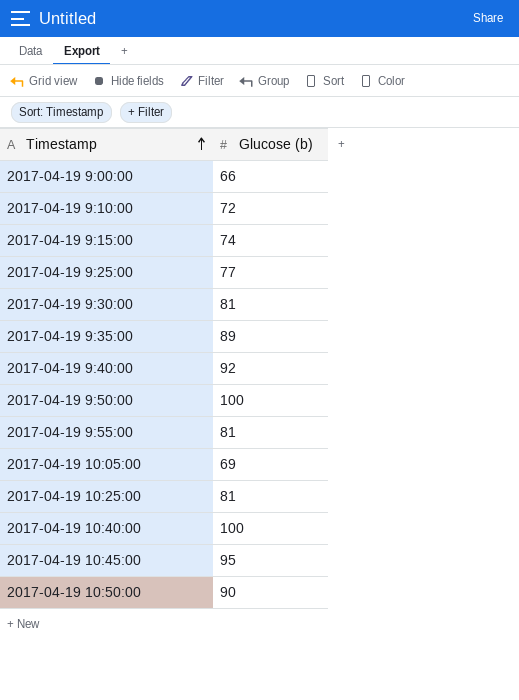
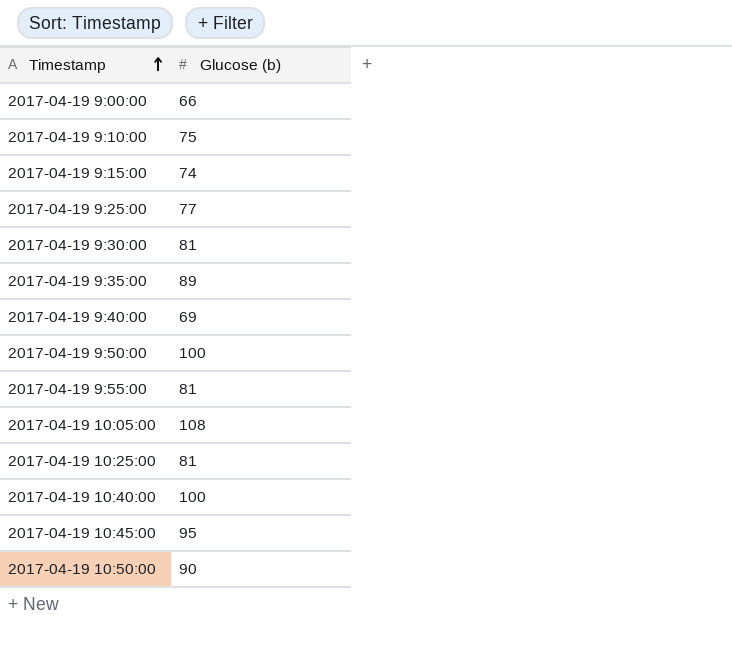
2017-04-19 9:10:00 | Glucose (b): 72 -> 75
2017-04-19 9:40:00 | Glucose (b): 92 -> 69
2017-04-19 10:05:00 | Glucose (b): 69 -> 108

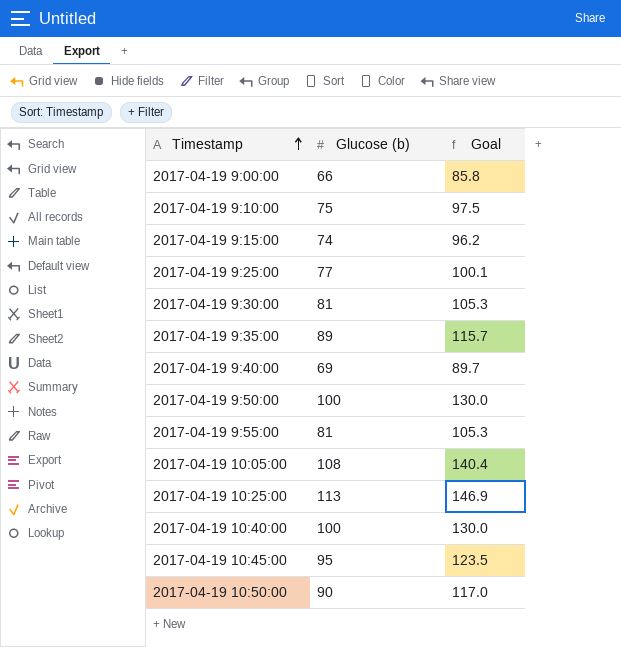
column Goal | formula: none -> [Glucose (b)] * 1.3
2017-04-19 10:25:00 | Glucose (b): 81 -> 113

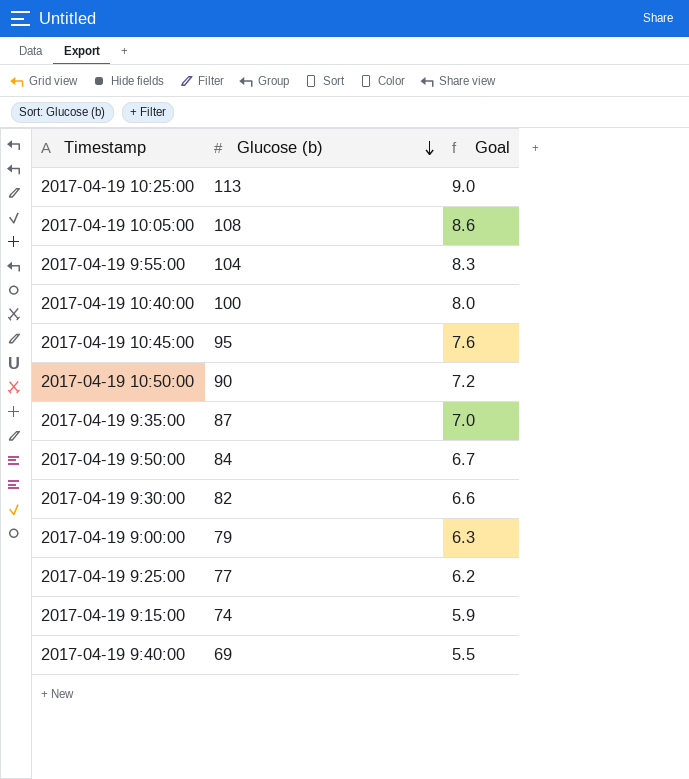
row order: Timestamp ascending -> Glucose (b) descending
column Goal | formula: [Glucose (b)] * 1.3 -> [Glucose (b)] * 0.08
row 2017-04-19 9:10:00: 75 | 97.5 -> none
2017-04-19 9:55:00 | Glucose (b): 81 -> 104
2017-04-19 9:35:00 | Glucose (b): 89 -> 87
2017-04-19 9:50:00 | Glucose (b): 100 -> 84
2017-04-19 9:30:00 | Glucose (b): 81 -> 82
2017-04-19 9:00:00 | Glucose (b): 66 -> 79

